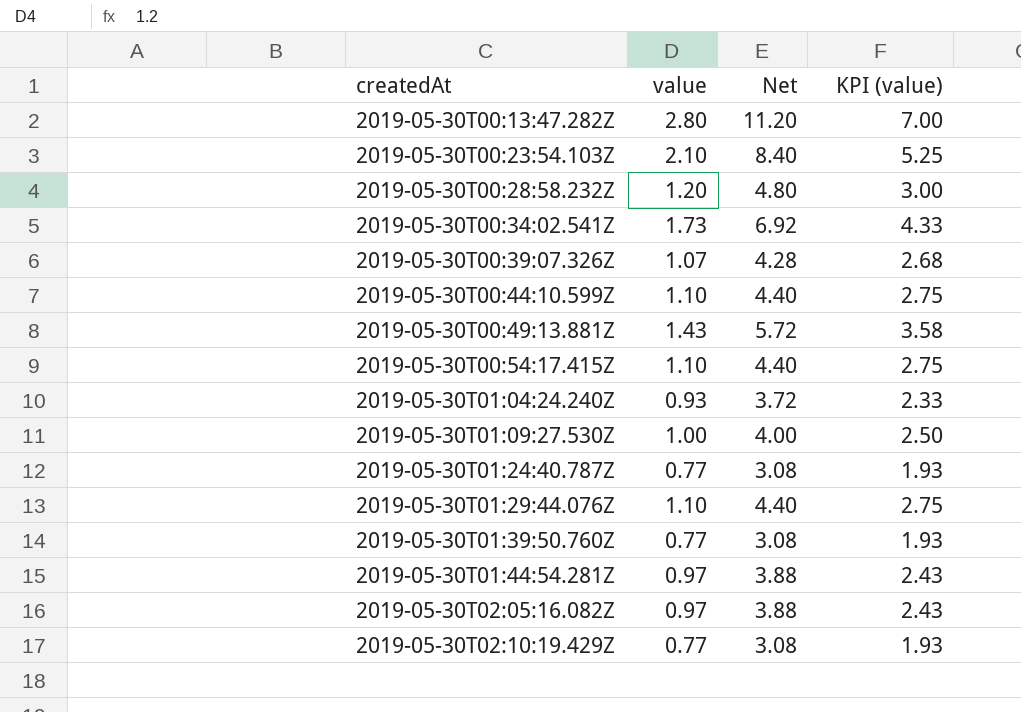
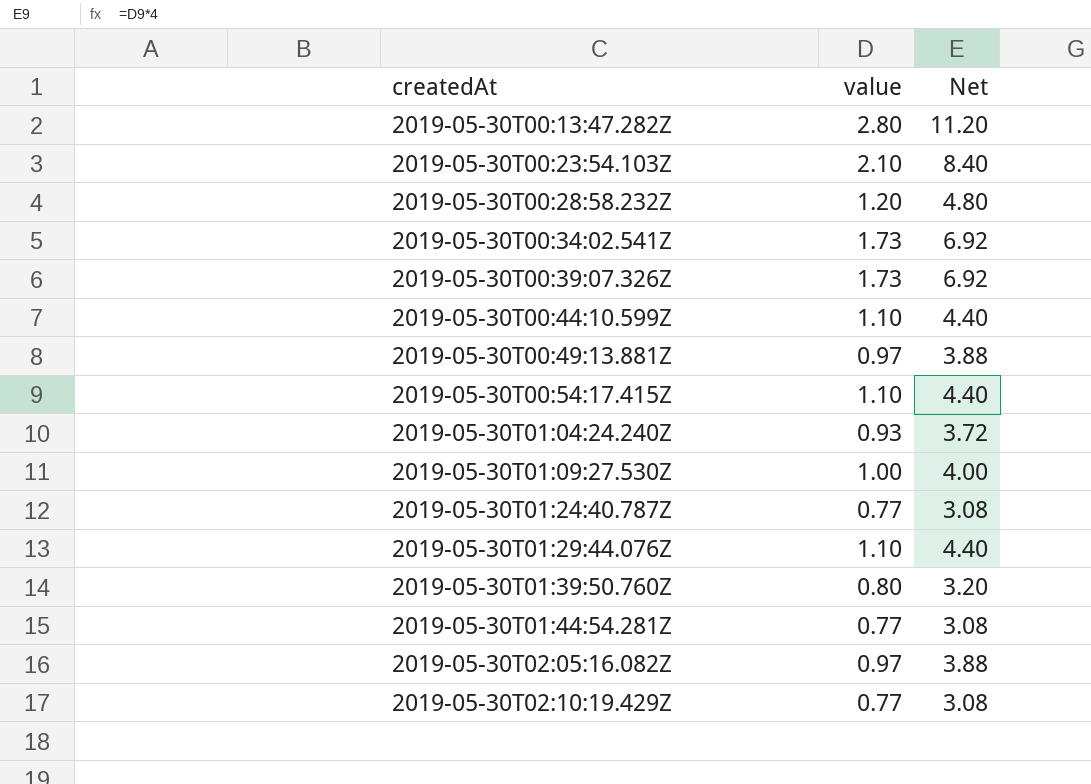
column KPI (value) | formula: [value] * 2.5 -> none
2019-05-30T00:39:07.326Z | value: 1.07 -> 1.73
2019-05-30T00:39:07.326Z | Net: 4.28 -> 6.92
2019-05-30T00:49:13.881Z | value: 1.43 -> 0.97
2019-05-30T00:49:13.881Z | Net: 5.72 -> 3.88
2019-05-30T01:39:50.760Z | value: 0.77 -> 0.80
2019-05-30T01:39:50.760Z | Net: 3.08 -> 3.20
2019-05-30T01:44:54.281Z | value: 0.97 -> 0.77
2019-05-30T01:44:54.281Z | Net: 3.88 -> 3.08

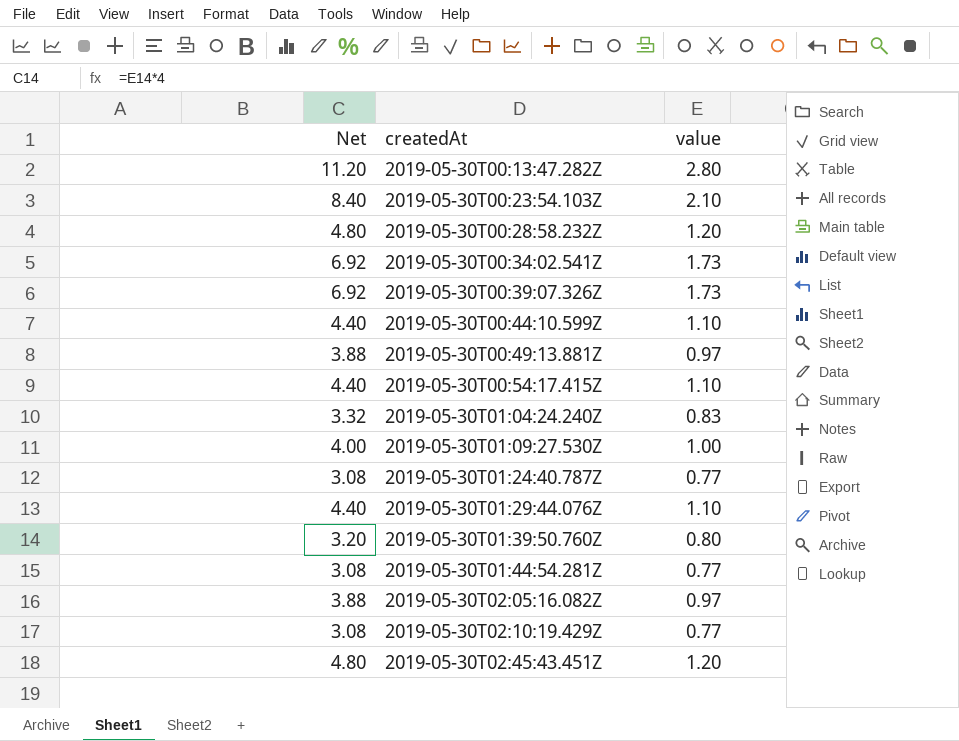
column Net | position: 3 -> 1
2019-05-30T01:04:24.240Z | Net: 3.72 -> 3.32
2019-05-30T01:04:24.240Z | value: 0.93 -> 0.83
row 2019-05-30T02:45:43.451Z: none -> 4.80 | 1.20

